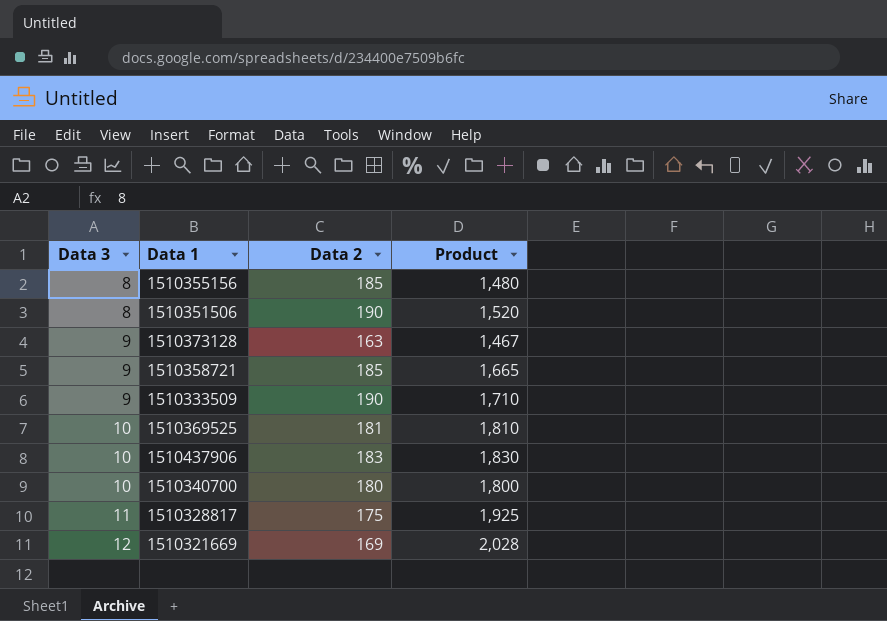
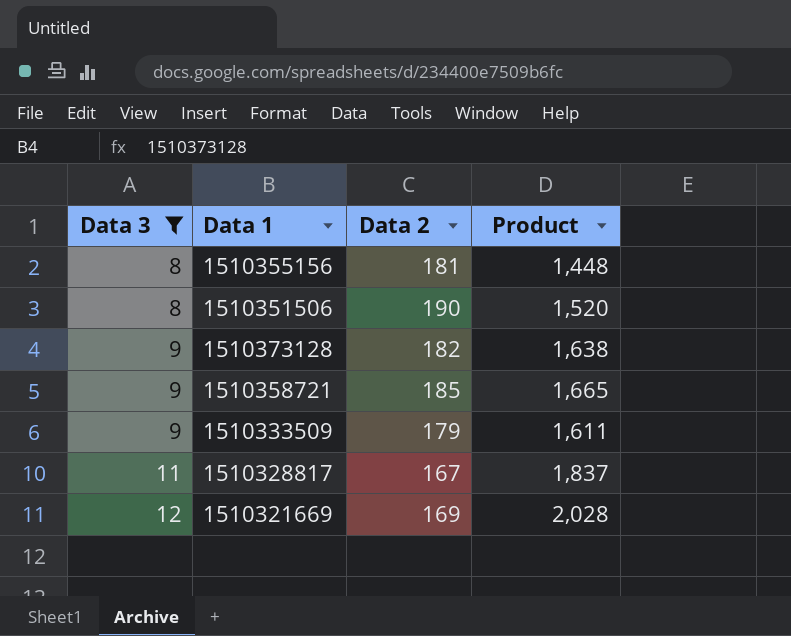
filter: none -> Data 3 != 10
1510355156 | Data 2: 185 -> 181
1510355156 | Product: 1,480 -> 1,448
1510373128 | Data 2: 163 -> 182
1510373128 | Product: 1,467 -> 1,638
1510333509 | Data 2: 190 -> 179
1510333509 | Product: 1,710 -> 1,611
1510328817 | Data 2: 175 -> 167
1510328817 | Product: 1,925 -> 1,837

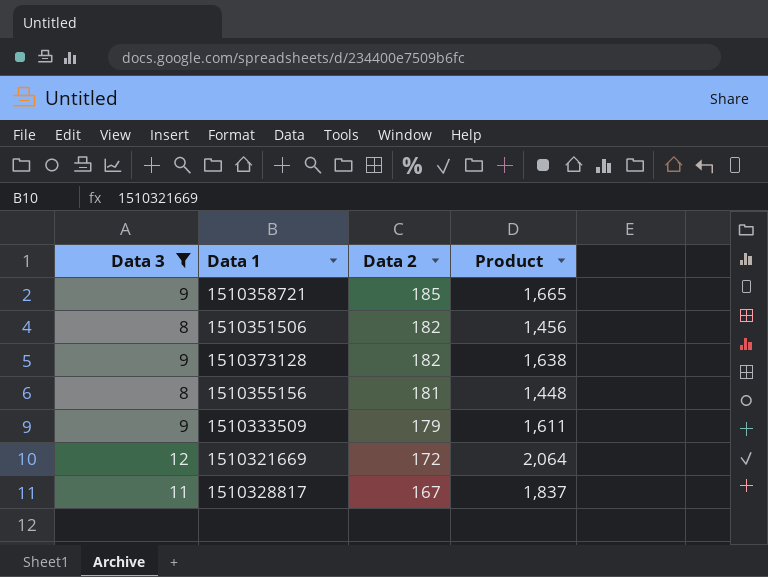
row order: Data 3 ascending -> Data 2 descending
1510351506 | Data 2: 190 -> 182
1510351506 | Product: 1,520 -> 1,456
1510321669 | Data 2: 169 -> 172
1510321669 | Product: 2,028 -> 2,064

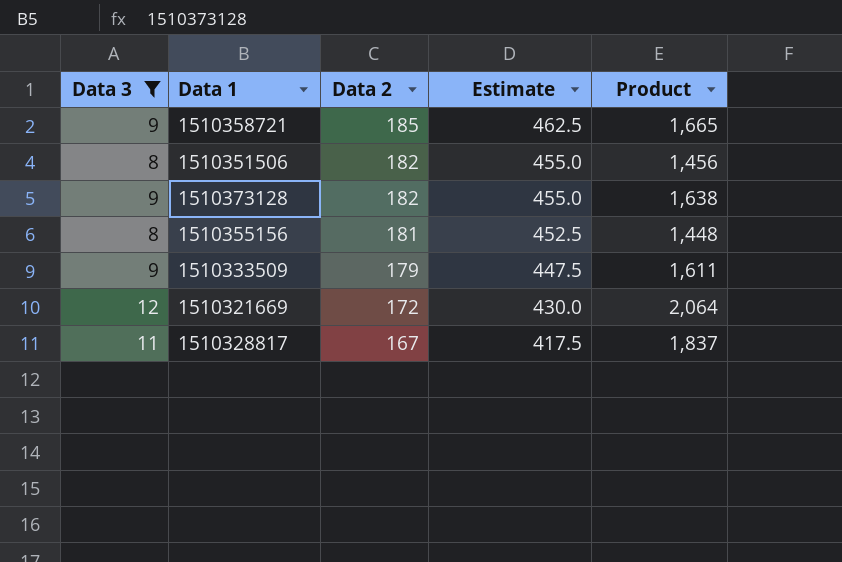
column Estimate | formula: none -> [Data 2] * 2.5

